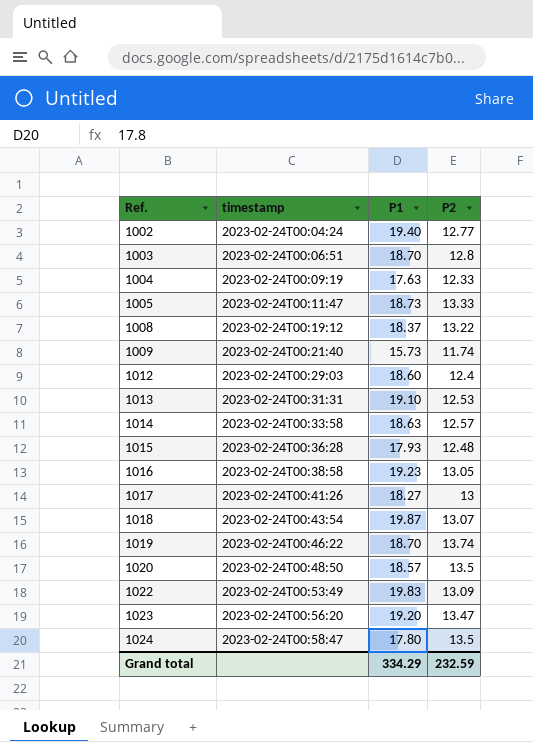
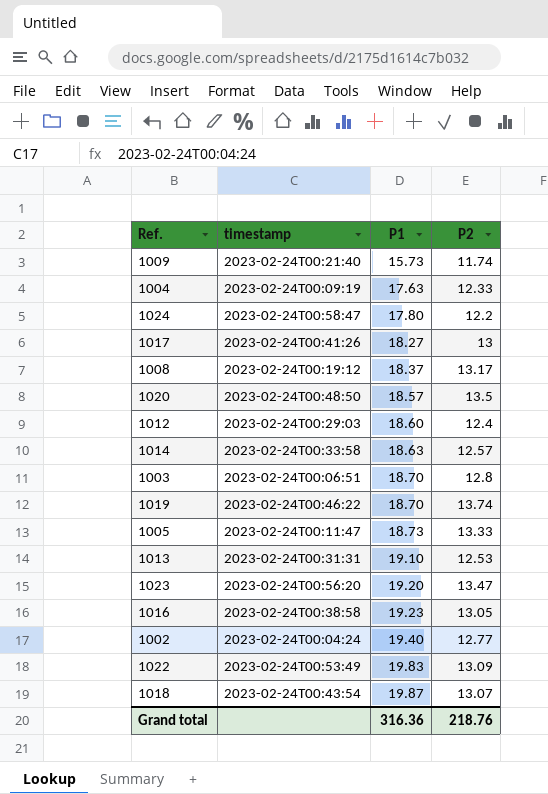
row order: Ref. ascending -> P1 ascending
row 1015: 2023-02-24T00:36:28 | 17.93 | 12.48 -> none
1024 | P2: 13.5 -> 12.2
1008 | P2: 13.22 -> 13.17
Grand total | P1: 334.29 -> 316.36
Grand total | P2: 232.59 -> 218.76

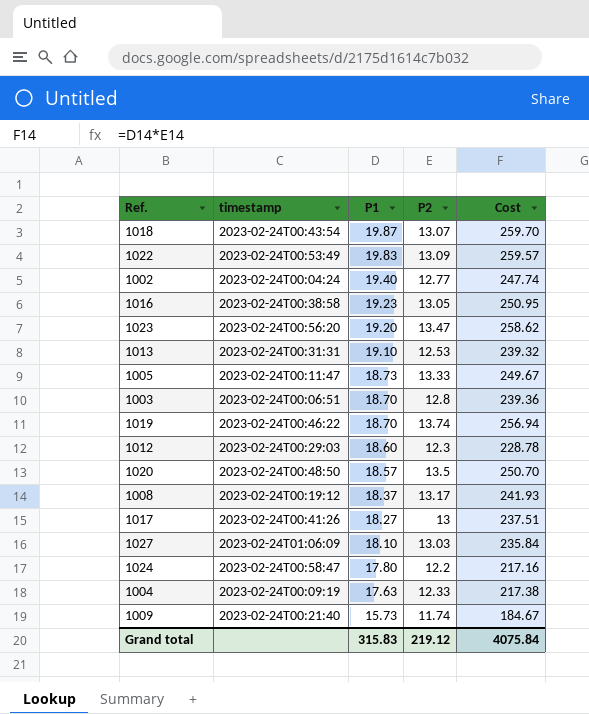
row order: P1 ascending -> P1 descending
column Cost | formula: none -> [P1] * [P2]
row 1014: 2023-02-24T00:33:58 | 18.63 | 12.57 -> none
1012 | P2: 12.4 -> 12.3
row 1027: none -> 2023-02-24T01:06:09 | 18.10 | 13.03 | 235.84
Grand total | P1: 316.36 -> 315.83
Grand total | P2: 218.76 -> 219.12

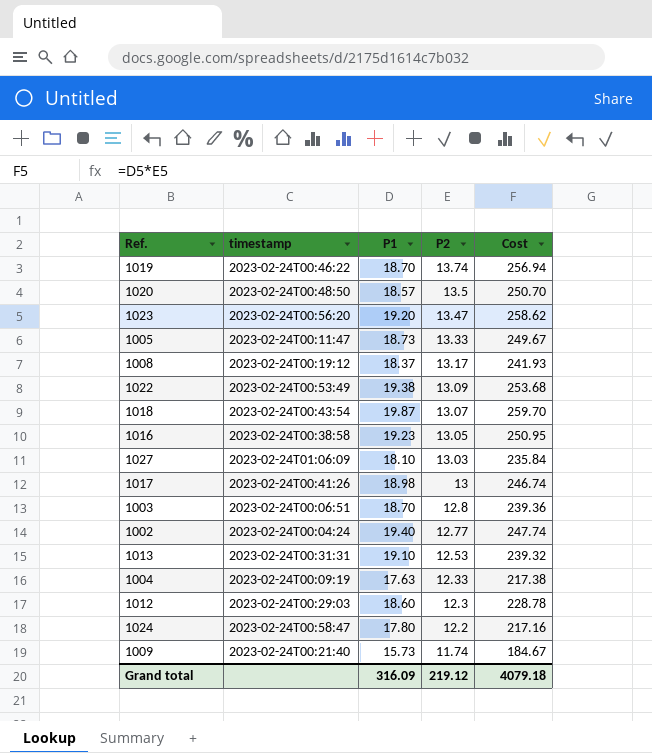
row order: P1 descending -> P2 descending
1022 | P1: 19.83 -> 19.38
1022 | Cost: 259.57 -> 253.68
1017 | P1: 18.27 -> 18.98
1017 | Cost: 237.51 -> 246.74
Grand total | P1: 315.83 -> 316.09
Grand total | Cost: 4075.84 -> 4079.18

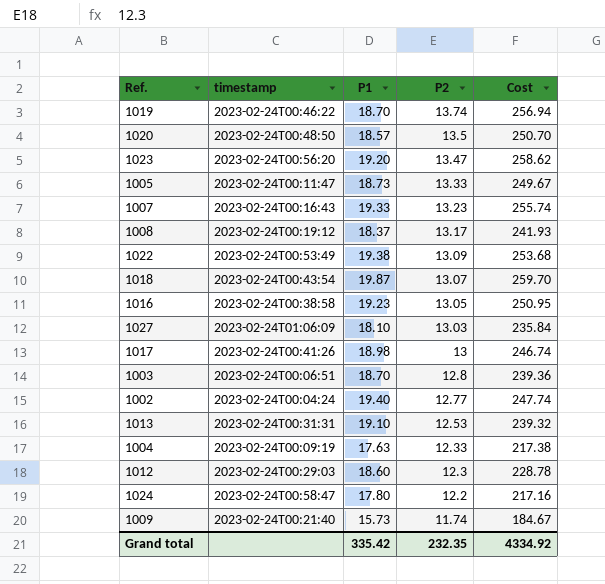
row 1007: none -> 2023-02-24T00:16:43 | 19.33 | 13.23 | 255.74
Grand total | P1: 316.09 -> 335.42
Grand total | P2: 219.12 -> 232.35
Grand total | Cost: 4079.18 -> 4334.92

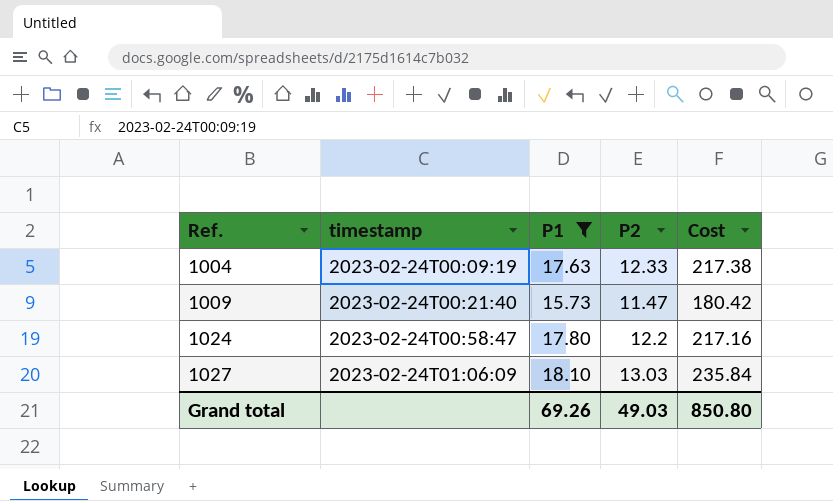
filter: none -> P1 <= 18.10
row order: P2 descending -> Ref. ascending
1009 | P2: 11.74 -> 11.47
1009 | Cost: 184.67 -> 180.42
Grand total | P1: 335.42 -> 69.26
Grand total | P2: 232.35 -> 49.03
Grand total | Cost: 4334.92 -> 850.80

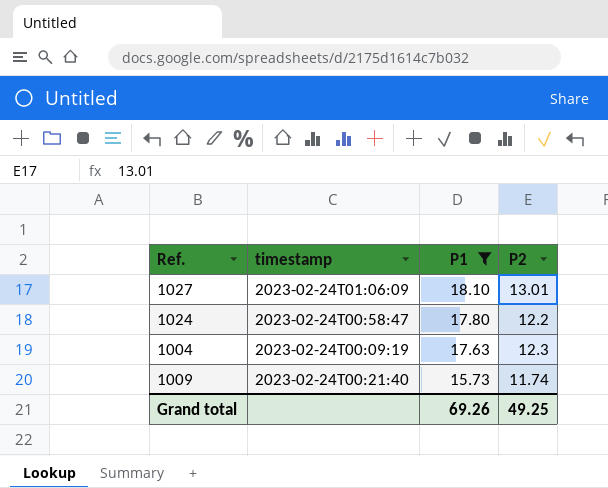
row order: Ref. ascending -> P1 descending
column Cost | formula: [P1] * [P2] -> none
1027 | P2: 13.03 -> 13.01
1004 | P2: 12.33 -> 12.3
1009 | P2: 11.47 -> 11.74
Grand total | P2: 49.03 -> 49.25

